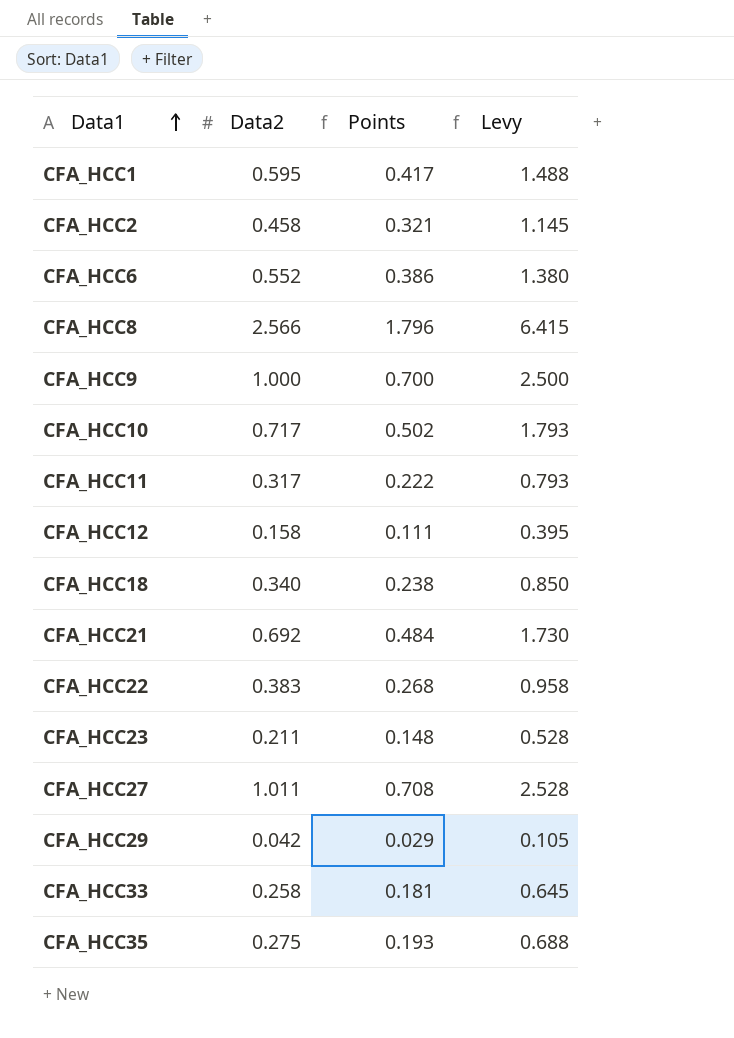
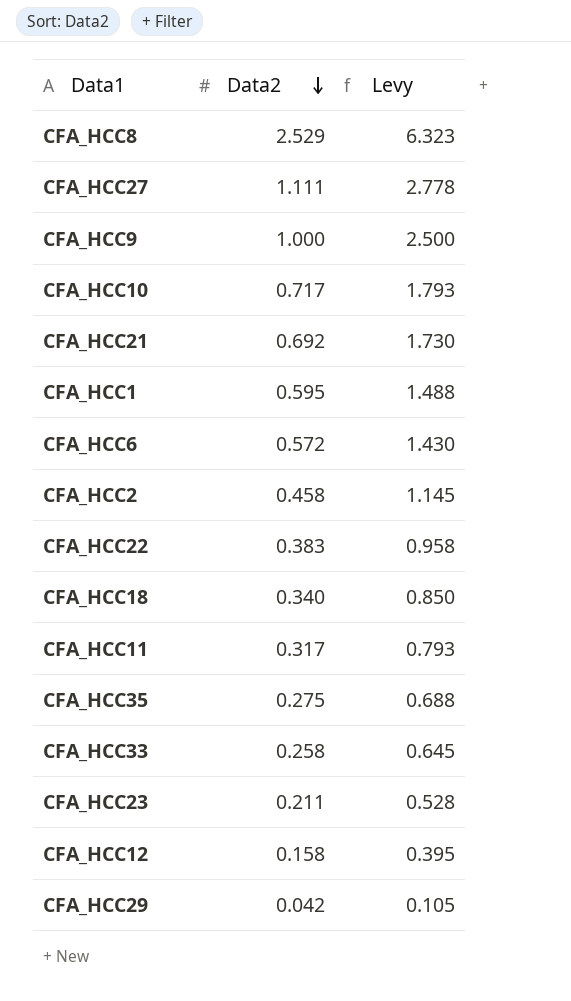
row order: Data1 ascending -> Data2 descending
column Points | formula: [Data2] * 0.7 -> none
CFA_HCC8 | Data2: 2.566 -> 2.529
CFA_HCC8 | Levy: 6.415 -> 6.323
CFA_HCC27 | Data2: 1.011 -> 1.111
CFA_HCC27 | Levy: 2.528 -> 2.778
CFA_HCC6 | Data2: 0.552 -> 0.572
CFA_HCC6 | Levy: 1.380 -> 1.430

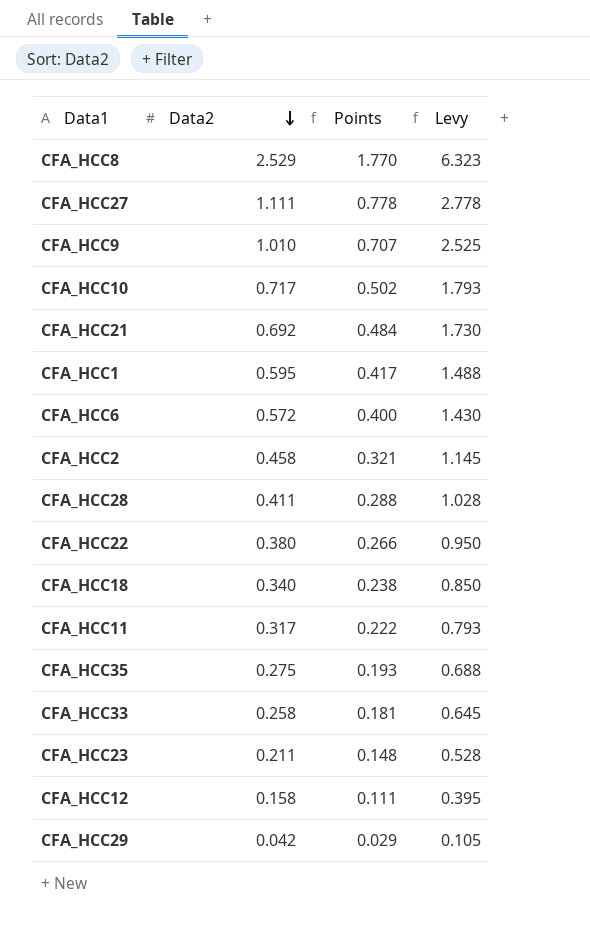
column Points | formula: none -> [Data2] * 0.7
CFA_HCC9 | Data2: 1.000 -> 1.010
CFA_HCC9 | Levy: 2.500 -> 2.525
row CFA_HCC28: none -> 0.411 | 0.288 | 1.028
CFA_HCC22 | Data2: 0.383 -> 0.380
CFA_HCC22 | Levy: 0.958 -> 0.950

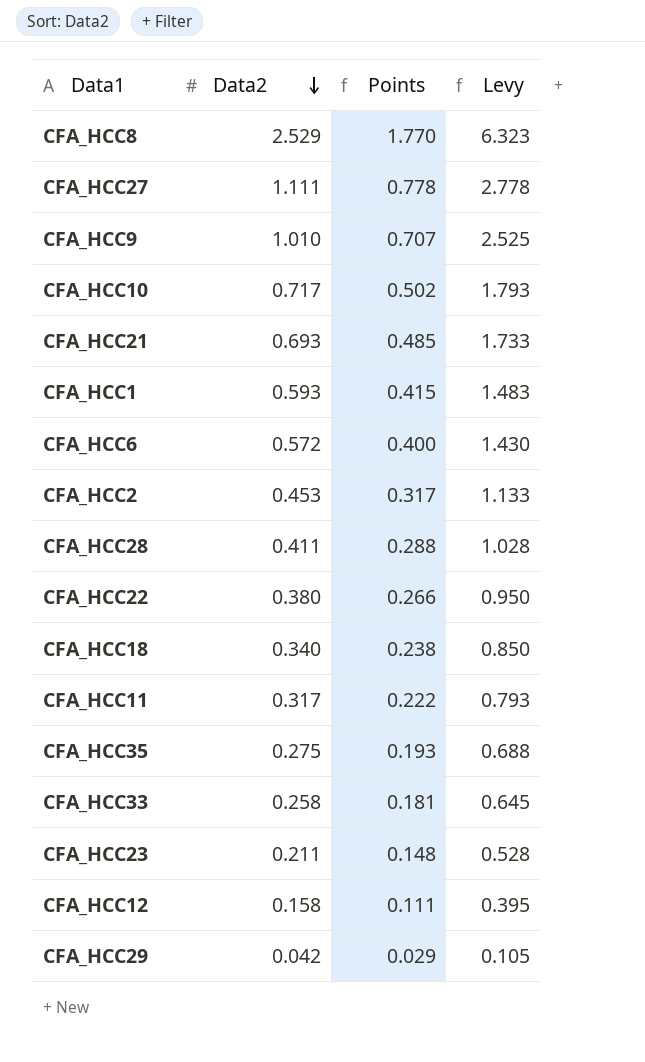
CFA_HCC21 | Data2: 0.692 -> 0.693
CFA_HCC21 | Points: 0.484 -> 0.485
CFA_HCC21 | Levy: 1.730 -> 1.733
CFA_HCC1 | Data2: 0.595 -> 0.593
CFA_HCC1 | Points: 0.417 -> 0.415
CFA_HCC1 | Levy: 1.488 -> 1.483
CFA_HCC2 | Data2: 0.458 -> 0.453
CFA_HCC2 | Points: 0.321 -> 0.317
CFA_HCC2 | Levy: 1.145 -> 1.133

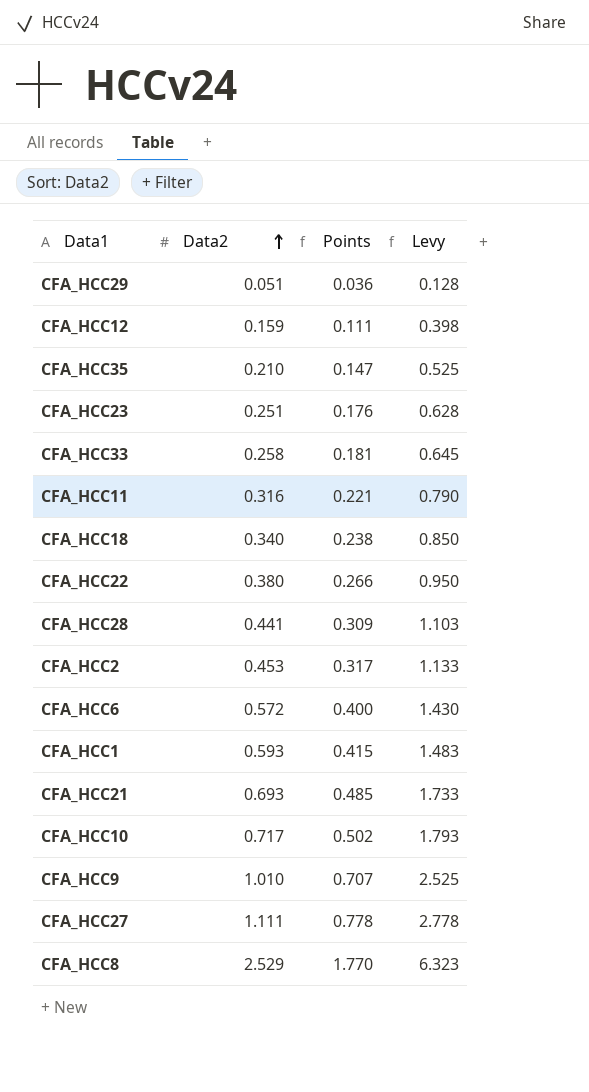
row order: Data2 descending -> Data2 ascending
CFA_HCC29 | Data2: 0.042 -> 0.051
CFA_HCC29 | Points: 0.029 -> 0.036
CFA_HCC29 | Levy: 0.105 -> 0.128
CFA_HCC12 | Data2: 0.158 -> 0.159
CFA_HCC12 | Levy: 0.395 -> 0.398
CFA_HCC35 | Data2: 0.275 -> 0.210
CFA_HCC35 | Points: 0.193 -> 0.147
CFA_HCC35 | Levy: 0.688 -> 0.525
CFA_HCC23 | Data2: 0.211 -> 0.251
CFA_HCC23 | Points: 0.148 -> 0.176
CFA_HCC23 | Levy: 0.528 -> 0.628
CFA_HCC11 | Data2: 0.317 -> 0.316
CFA_HCC11 | Points: 0.222 -> 0.221
CFA_HCC11 | Levy: 0.793 -> 0.790
CFA_HCC28 | Data2: 0.411 -> 0.441
CFA_HCC28 | Points: 0.288 -> 0.309
CFA_HCC28 | Levy: 1.028 -> 1.103

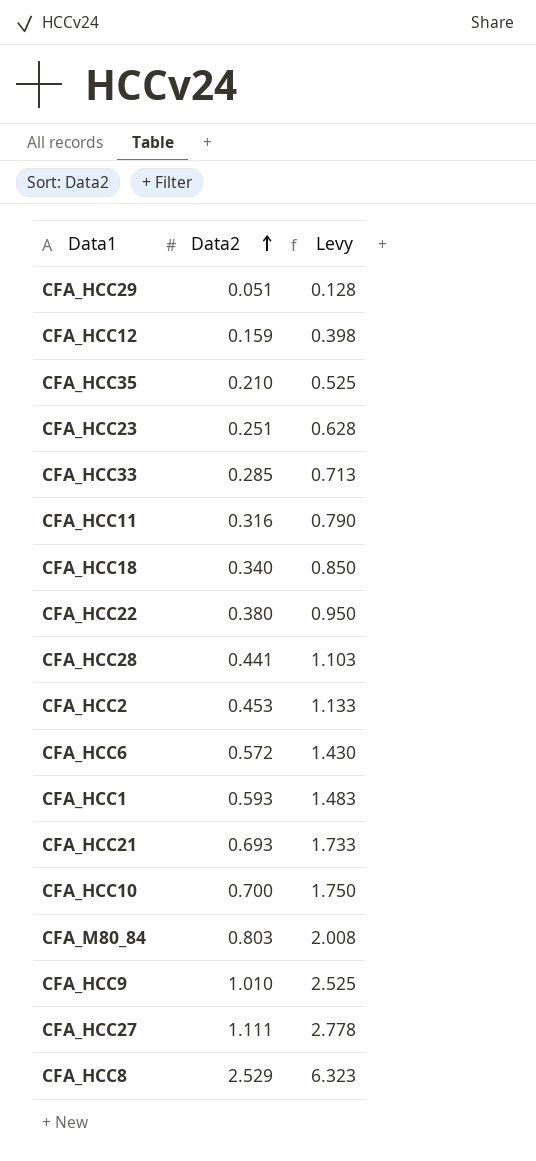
column Points | formula: [Data2] * 0.7 -> none
CFA_HCC33 | Data2: 0.258 -> 0.285
CFA_HCC33 | Levy: 0.645 -> 0.713
CFA_HCC10 | Data2: 0.717 -> 0.700
CFA_HCC10 | Levy: 1.793 -> 1.750
row CFA_M80_84: none -> 0.803 | 2.008

